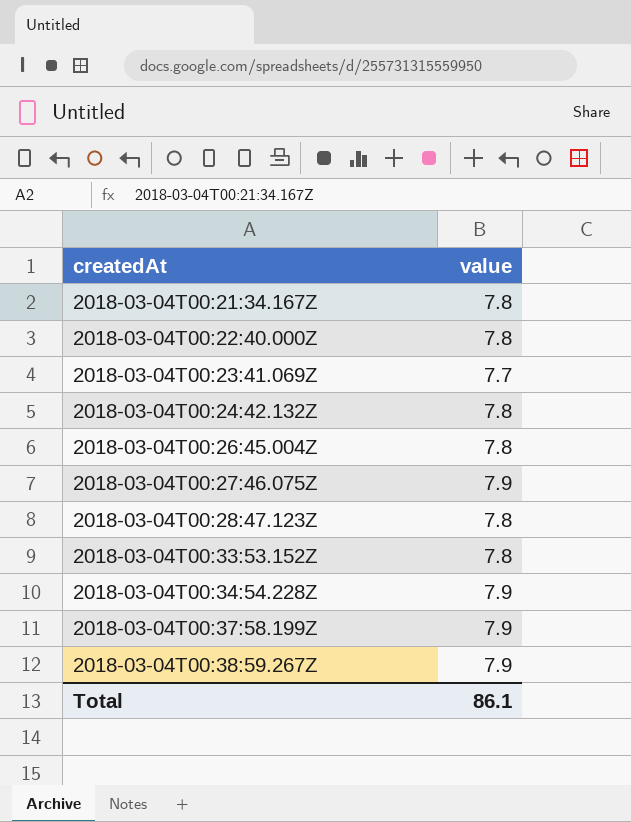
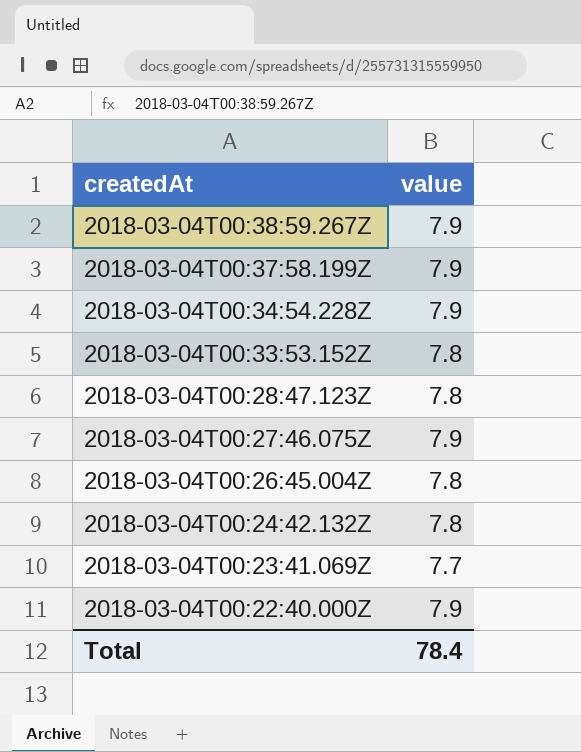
row order: createdAt ascending -> createdAt descending
row 2018-03-04T00:21:34.167Z: 7.8 -> none
2018-03-04T00:22:40.000Z | value: 7.8 -> 7.9
Total | value: 86.1 -> 78.4

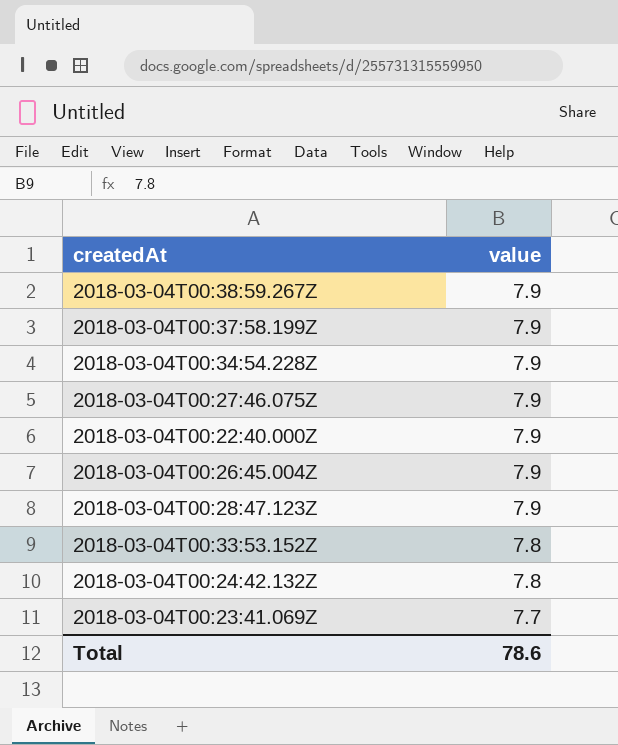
row order: createdAt descending -> value descending
2018-03-04T00:26:45.004Z | value: 7.8 -> 7.9
2018-03-04T00:28:47.123Z | value: 7.8 -> 7.9
Total | value: 78.4 -> 78.6

